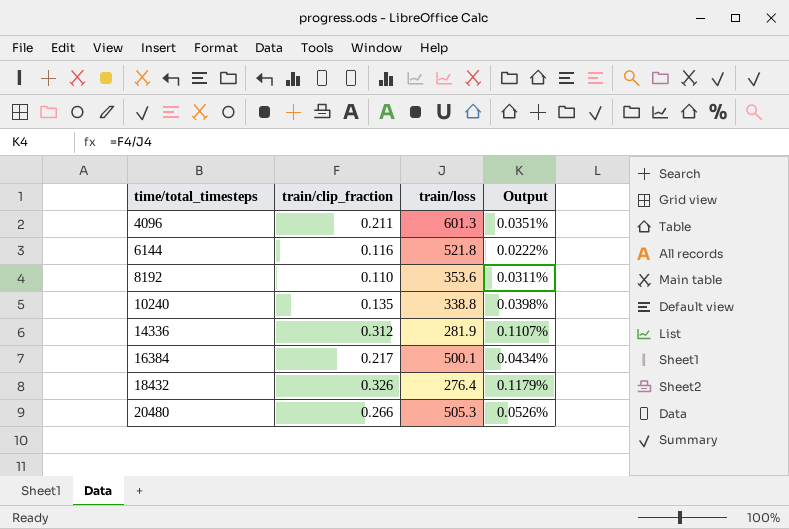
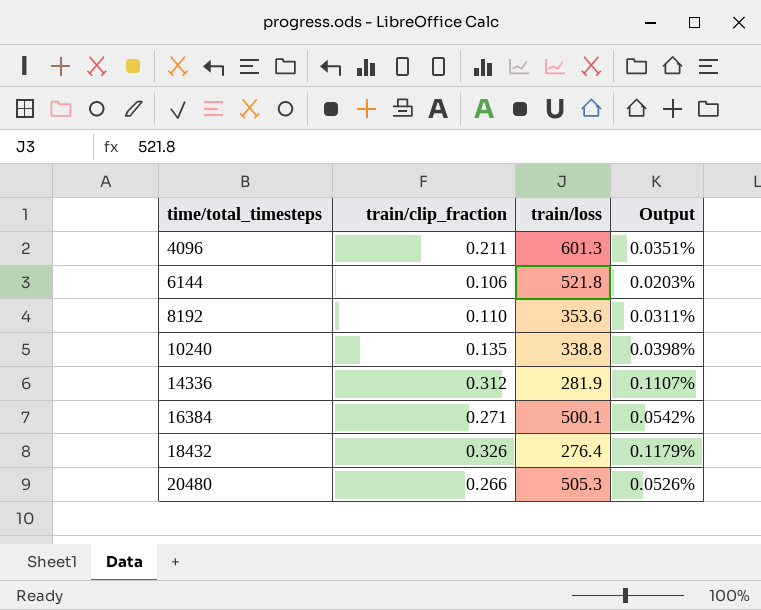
6144 | train/clip_fraction: 0.116 -> 0.106
6144 | Output: 0.0222% -> 0.0203%
16384 | train/clip_fraction: 0.217 -> 0.271
16384 | Output: 0.0434% -> 0.0542%

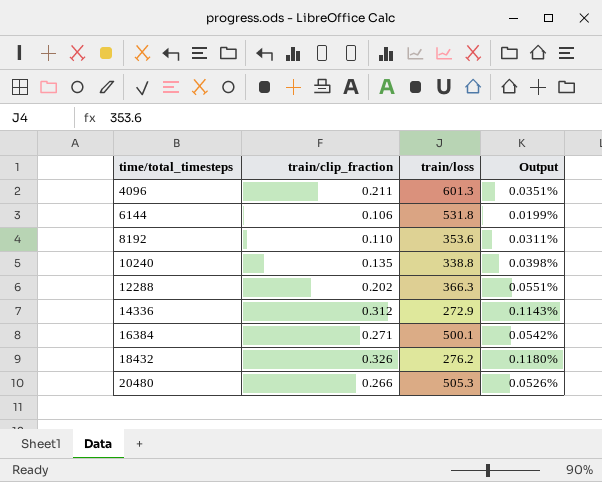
6144 | train/loss: 521.8 -> 531.8
6144 | Output: 0.0203% -> 0.0199%
row 12288: none -> 0.202 | 366.3 | 0.0551%
14336 | train/loss: 281.9 -> 272.9
14336 | Output: 0.1107% -> 0.1143%
18432 | train/loss: 276.4 -> 276.2
18432 | Output: 0.1179% -> 0.1180%

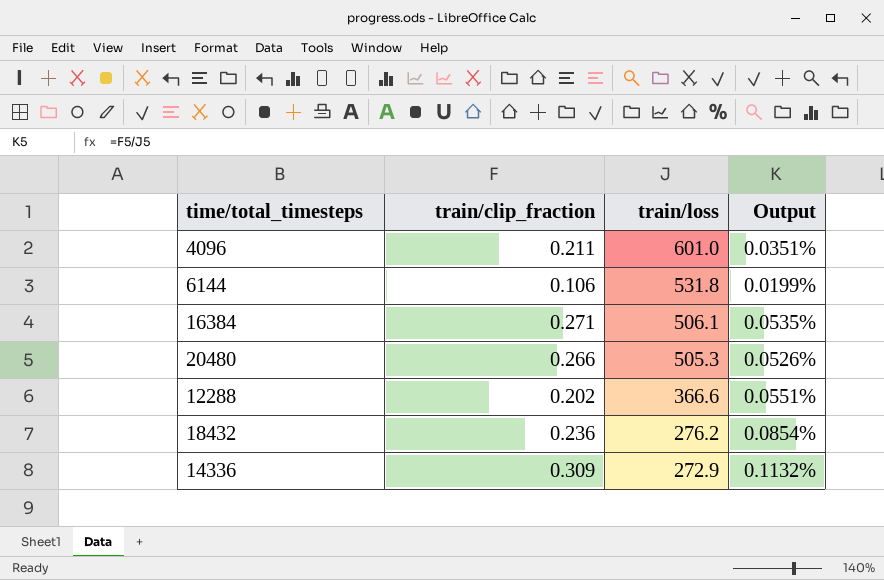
row order: time/total_timesteps ascending -> train/loss descending
row 8192: 0.110 | 353.6 | 0.0311% -> none
row 10240: 0.135 | 338.8 | 0.0398% -> none
4096 | train/loss: 601.3 -> 601.0
16384 | train/loss: 500.1 -> 506.1
16384 | Output: 0.0542% -> 0.0535%
12288 | train/loss: 366.3 -> 366.6
18432 | train/clip_fraction: 0.326 -> 0.236
18432 | Output: 0.1180% -> 0.0854%
14336 | train/clip_fraction: 0.312 -> 0.309
14336 | Output: 0.1143% -> 0.1132%

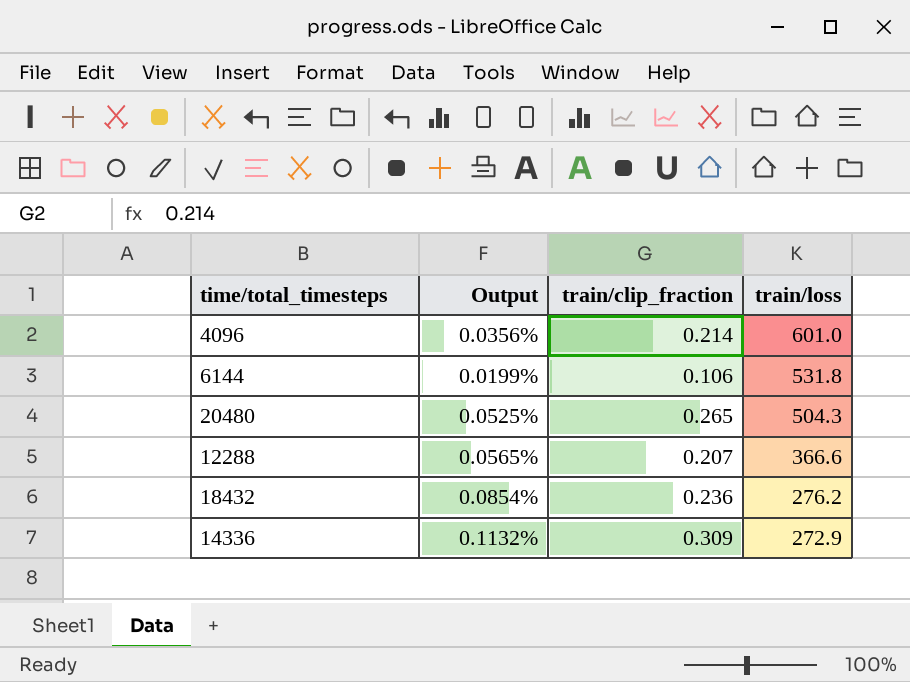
column Output | position: 4 -> 2
row 16384: 0.271 | 506.1 | 0.0535% -> none
4096 | Output: 0.0351% -> 0.0356%
4096 | train/clip_fraction: 0.211 -> 0.214
20480 | Output: 0.0526% -> 0.0525%
20480 | train/clip_fraction: 0.266 -> 0.265
20480 | train/loss: 505.3 -> 504.3
12288 | Output: 0.0551% -> 0.0565%
12288 | train/clip_fraction: 0.202 -> 0.207

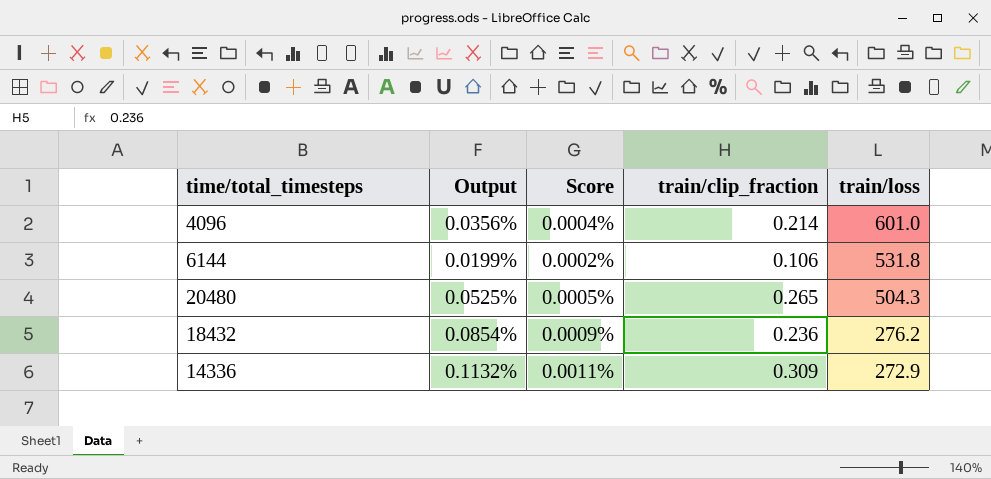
column Score | formula: none -> [Output] * 0.01
row 12288: 0.0565% | 0.207 | 366.6 -> none

